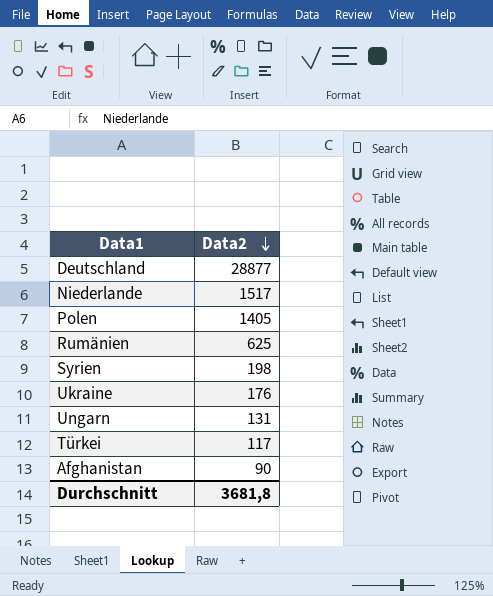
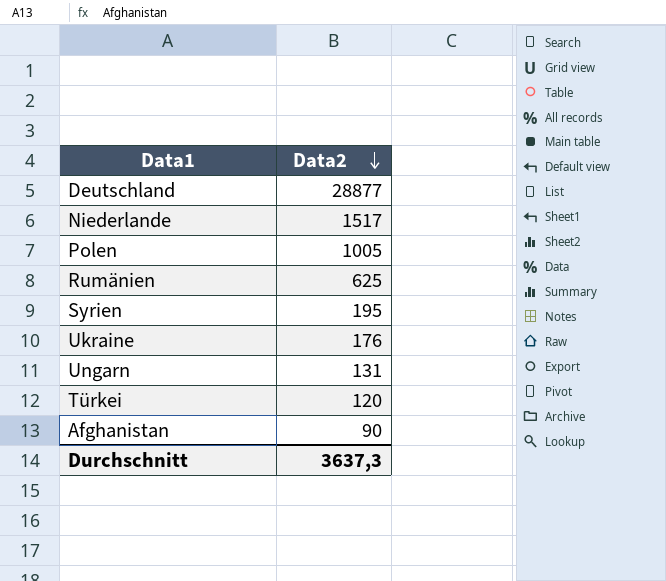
Polen | Data2: 1405 -> 1005
Syrien | Data2: 198 -> 195
Türkei | Data2: 117 -> 120
Durchschnitt | Data2: 3681,8 -> 3637,3

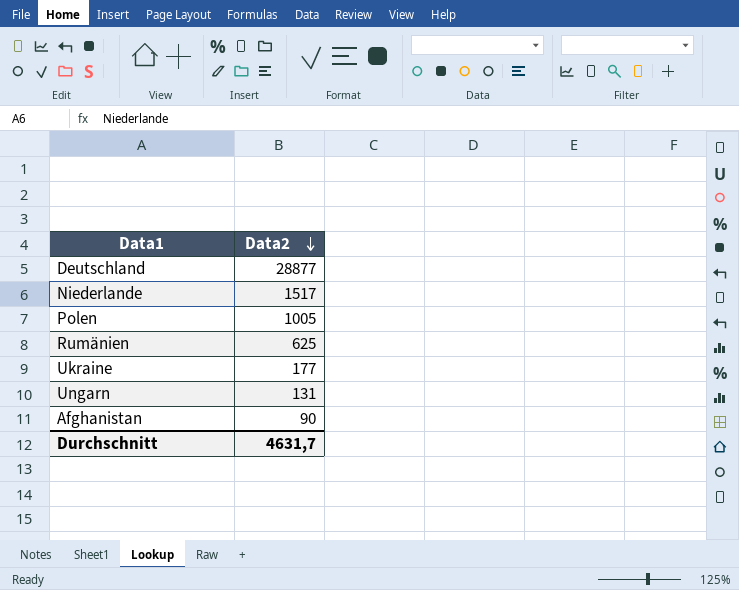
row Syrien: 195 -> none
row Türkei: 120 -> none
Ukraine | Data2: 176 -> 177
Durchschnitt | Data2: 3637,3 -> 4631,7

